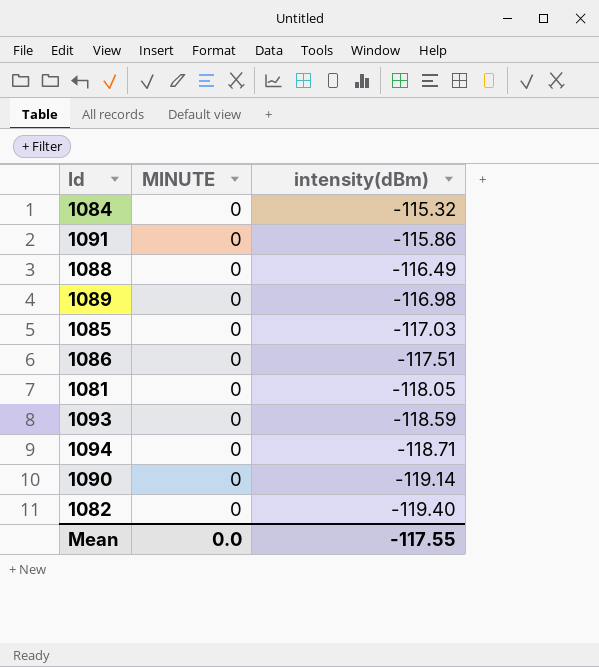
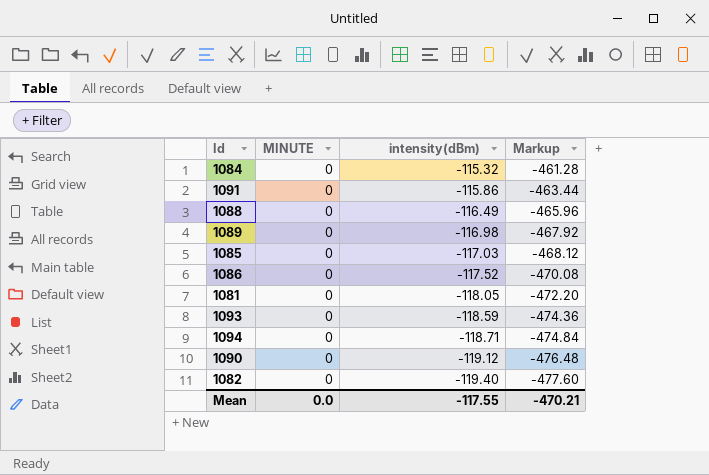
column Markup | formula: none -> [intensity(dBm)] * 4
1086 | intensity(dBm): -117.51 -> -117.52
1090 | intensity(dBm): -119.14 -> -119.12

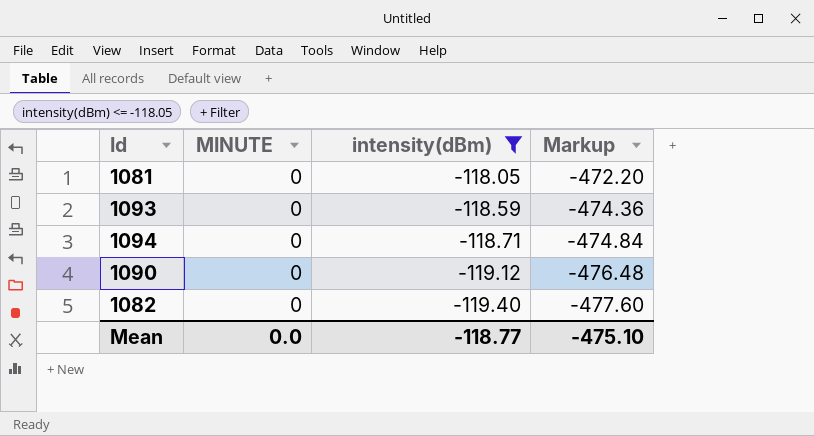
filter: none -> intensity(dBm) <= -118.05
Mean | intensity(dBm): -117.55 -> -118.77
Mean | Markup: -470.21 -> -475.10

